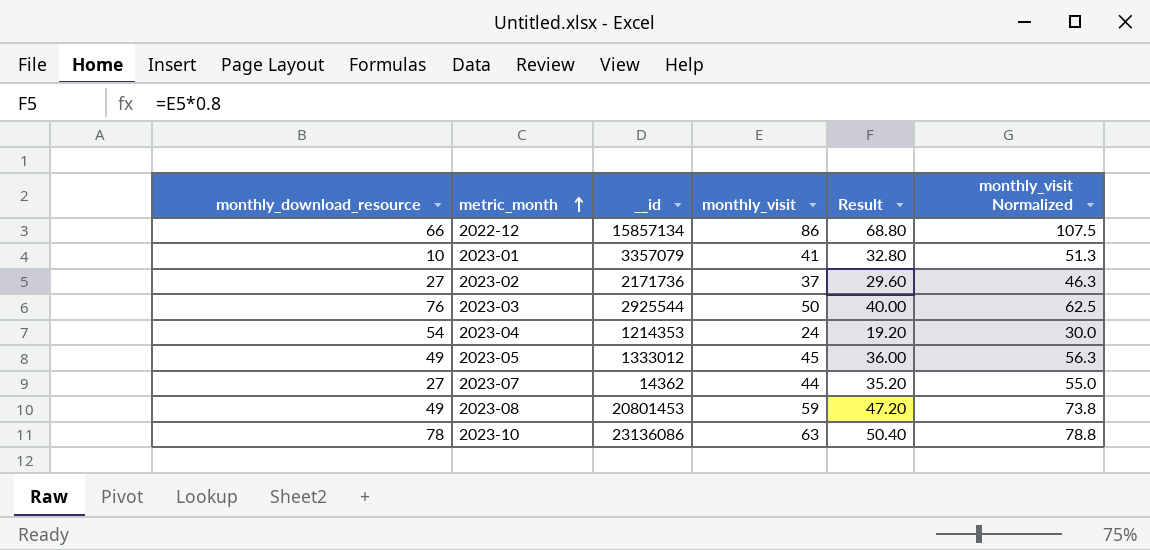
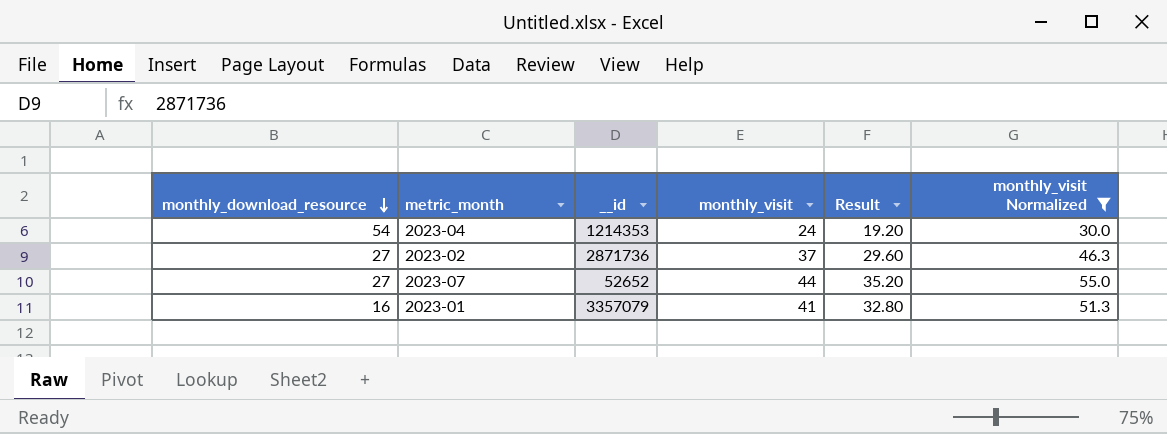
filter: none -> monthly_visit Normalized <= 55.0
row order: metric_month ascending -> monthly_download_resource descending
2023-02 | __id: 2171736 -> 2871736
2023-07 | __id: 14362 -> 52652
2023-01 | monthly_download_resource: 10 -> 16

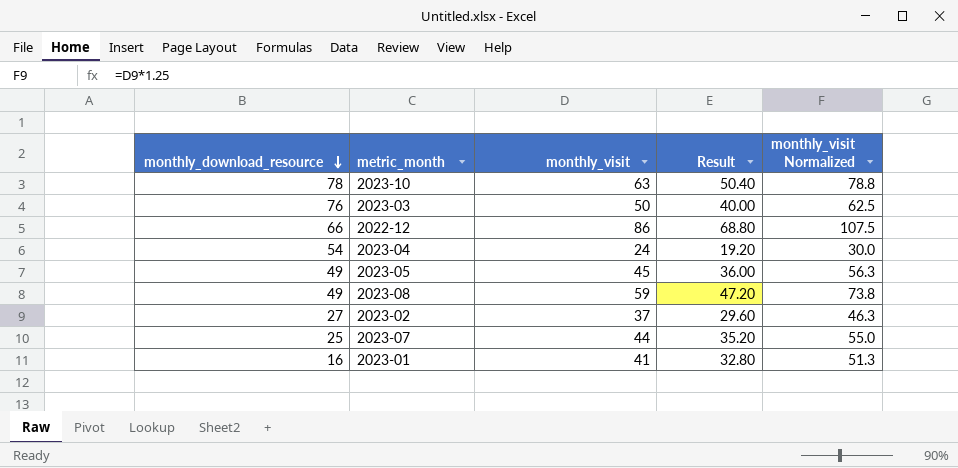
filter: monthly_visit Normalized <= 55.0 -> none
column __id | position: 3 -> none
2023-07 | monthly_download_resource: 27 -> 25

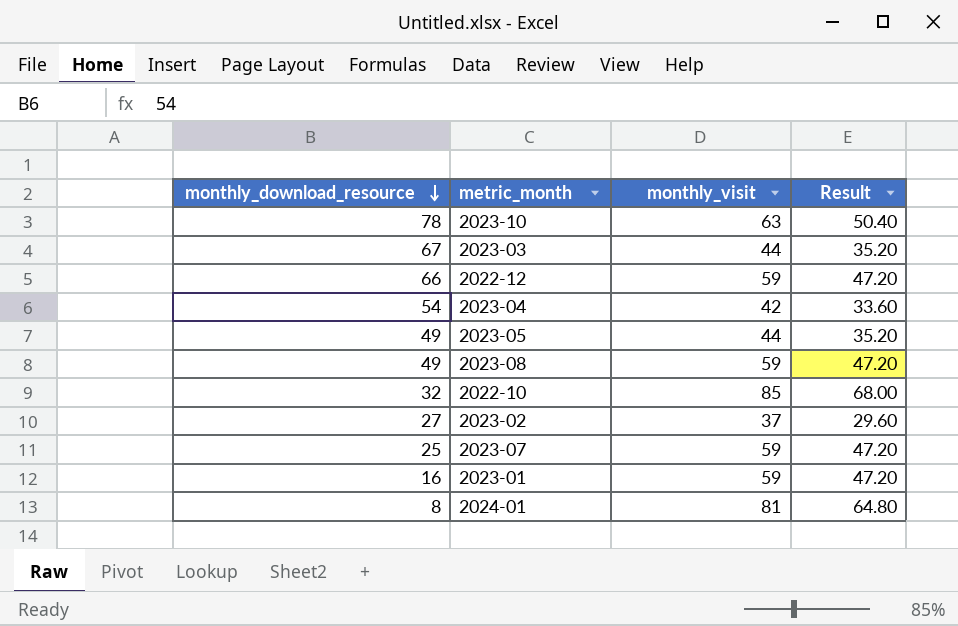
column monthly_visit Normalized | formula: [monthly_visit] * 1.25 -> none
2023-03 | monthly_download_resource: 76 -> 67
2023-03 | monthly_visit: 50 -> 44
2023-03 | Result: 40.00 -> 35.20
2022-12 | monthly_visit: 86 -> 59
2022-12 | Result: 68.80 -> 47.20
2023-04 | monthly_visit: 24 -> 42
2023-04 | Result: 19.20 -> 33.60
2023-05 | monthly_visit: 45 -> 44
2023-05 | Result: 36.00 -> 35.20
row 2022-10: none -> 32 | 85 | 68.00
2023-07 | monthly_visit: 44 -> 59
2023-07 | Result: 35.20 -> 47.20
2023-01 | monthly_visit: 41 -> 59
2023-01 | Result: 32.80 -> 47.20
row 2024-01: none -> 8 | 81 | 64.80

